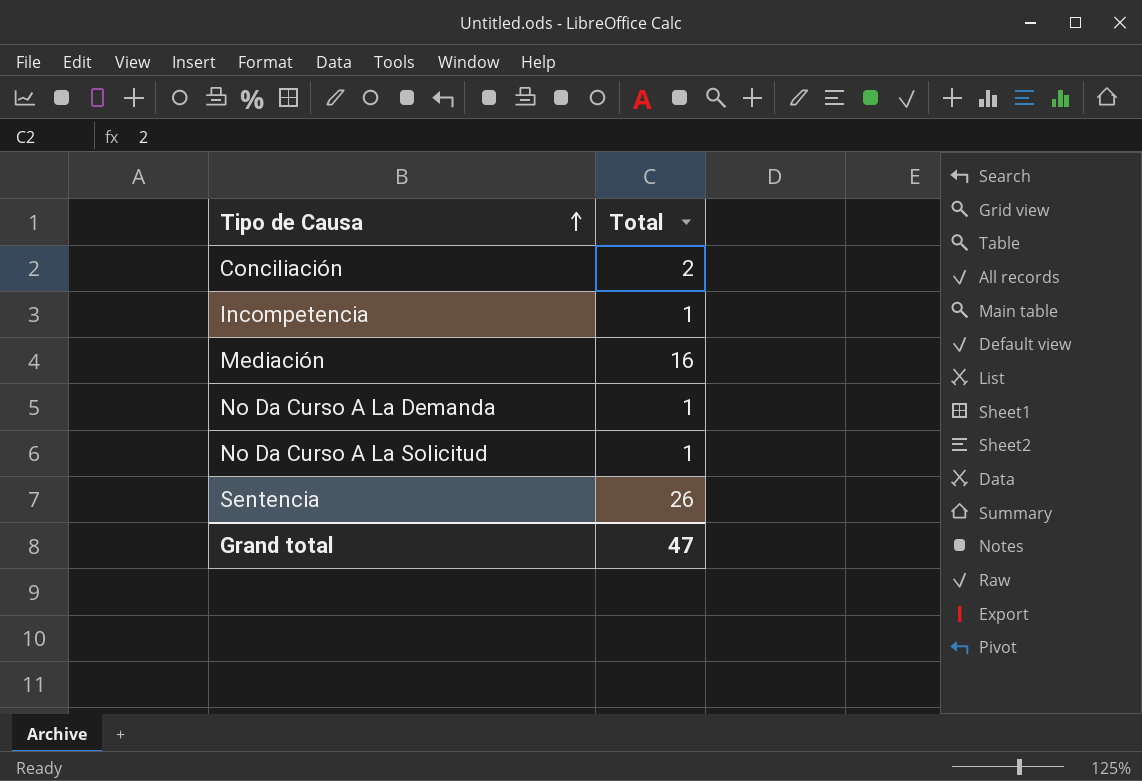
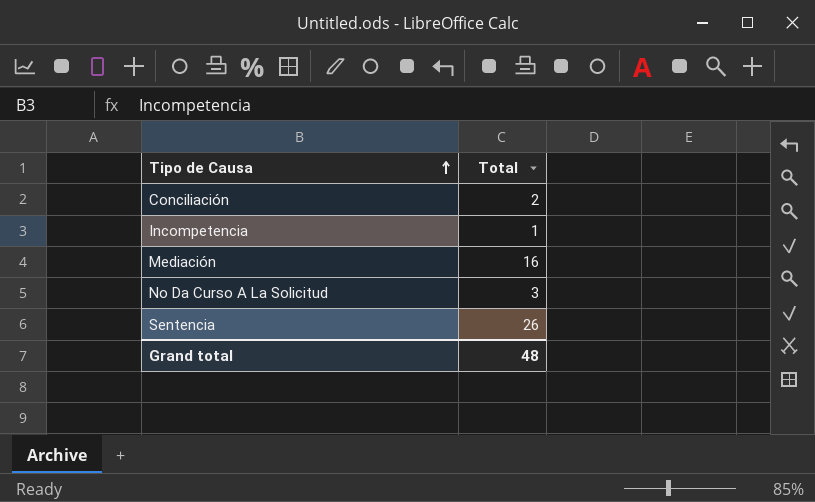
row No Da Curso A La Demanda: 1 -> none
No Da Curso A La Solicitud | Total: 1 -> 3
Grand total | Total: 47 -> 48

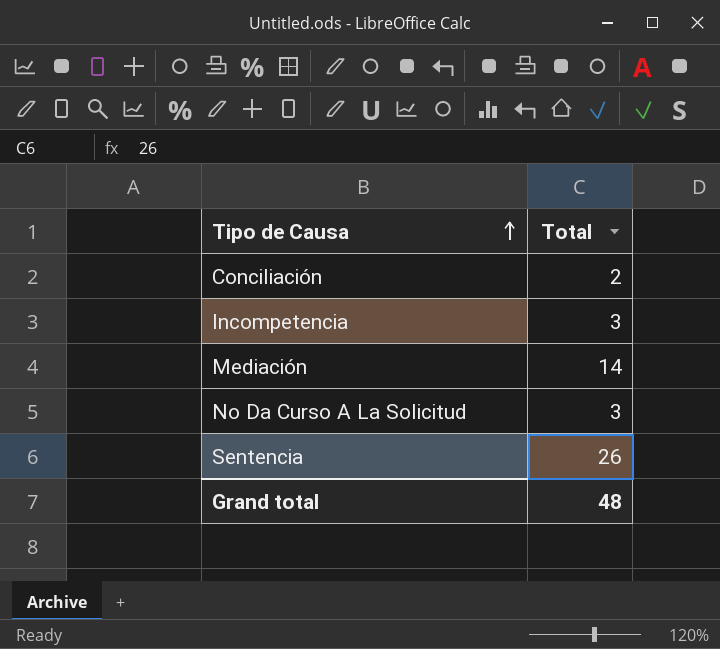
Incompetencia | Total: 1 -> 3
Mediación | Total: 16 -> 14

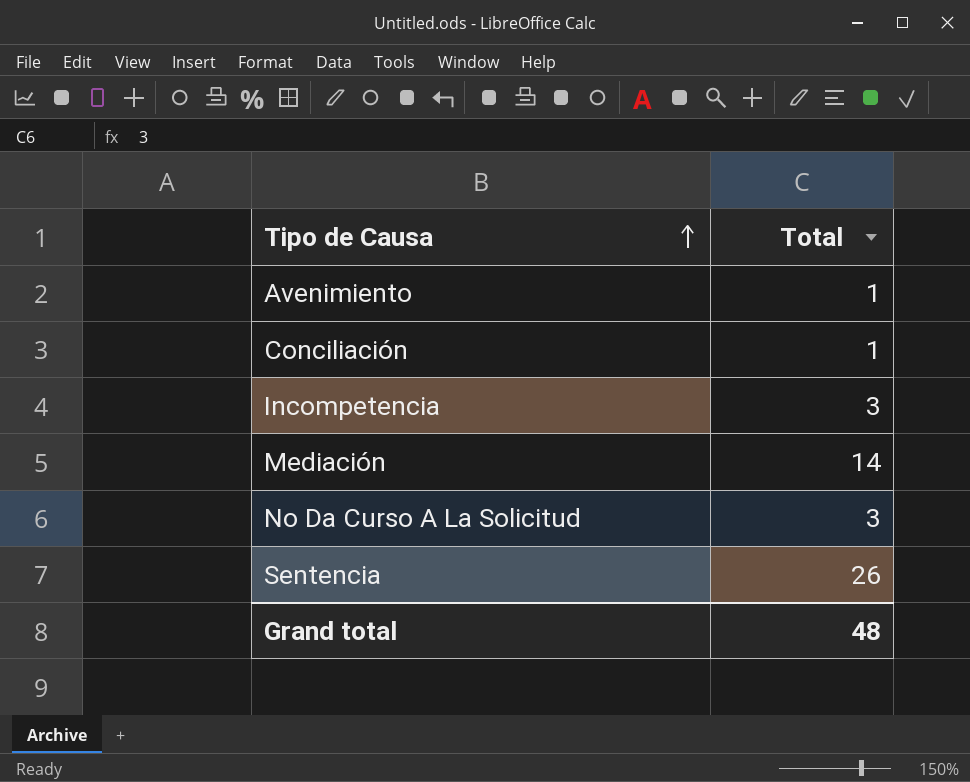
row Avenimiento: none -> 1
Conciliación | Total: 2 -> 1

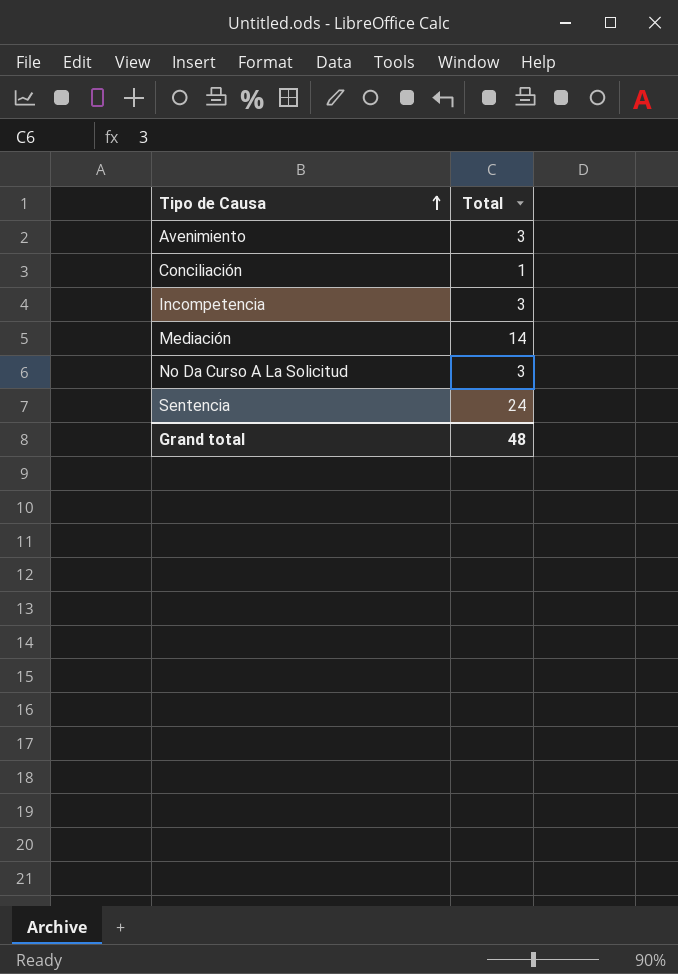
Avenimiento | Total: 1 -> 3
Sentencia | Total: 26 -> 24

